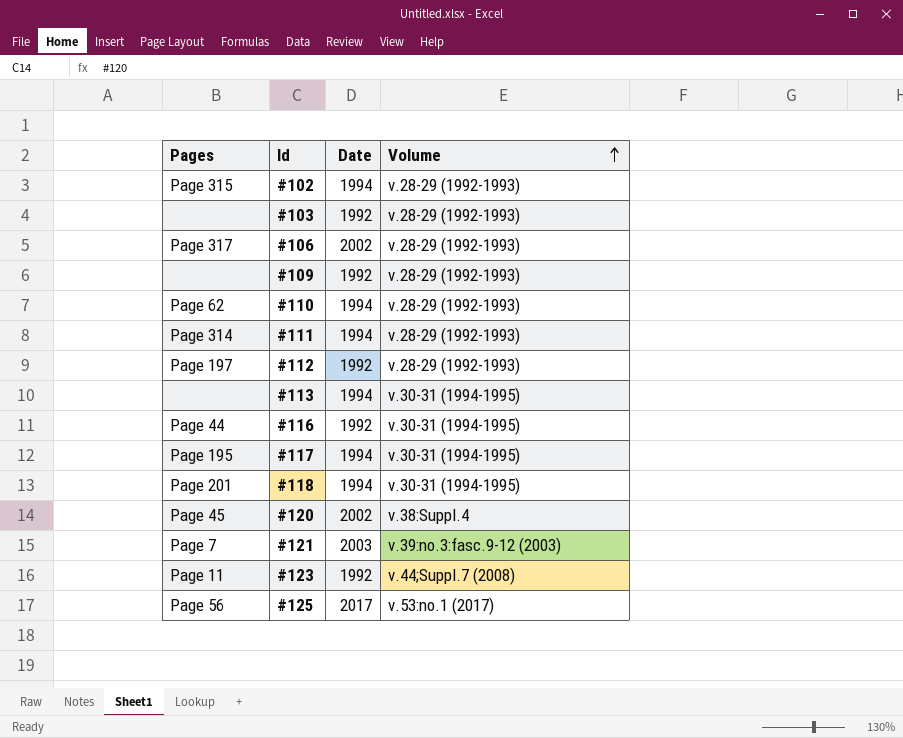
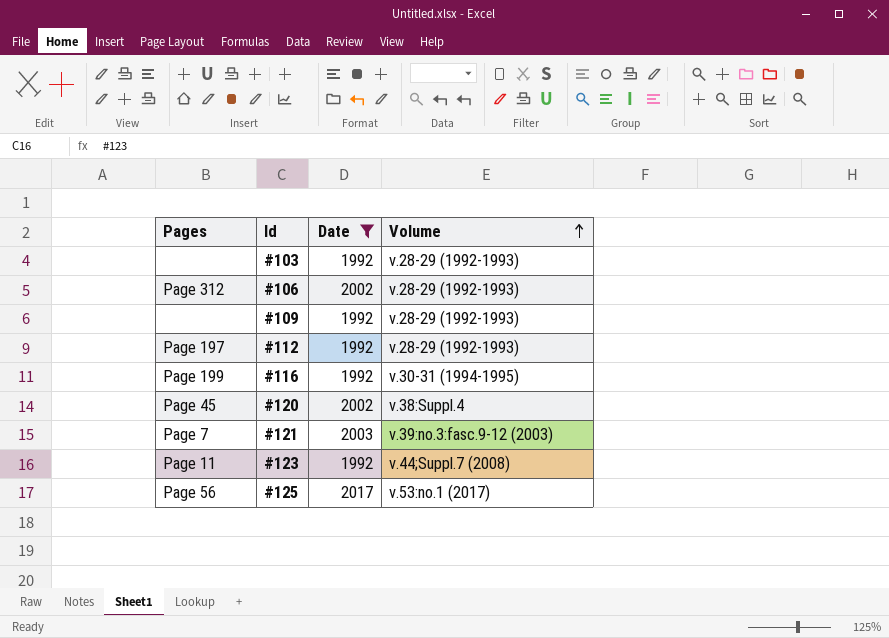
filter: none -> Date != 1994
#106 | Pages: Page 317 -> Page 312
#116 | Pages: Page 44 -> Page 199

